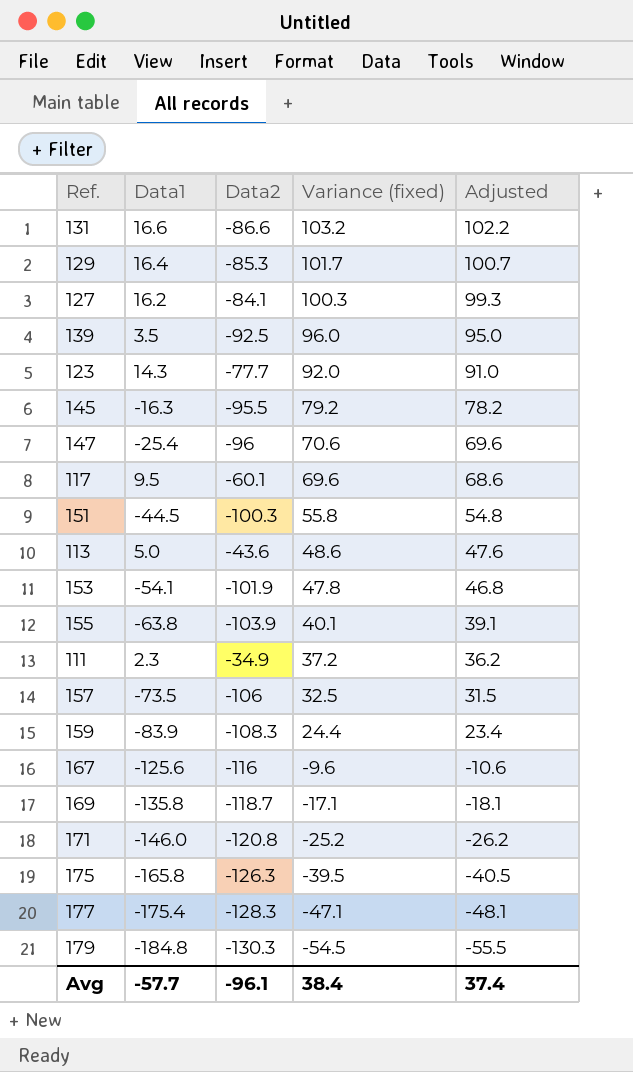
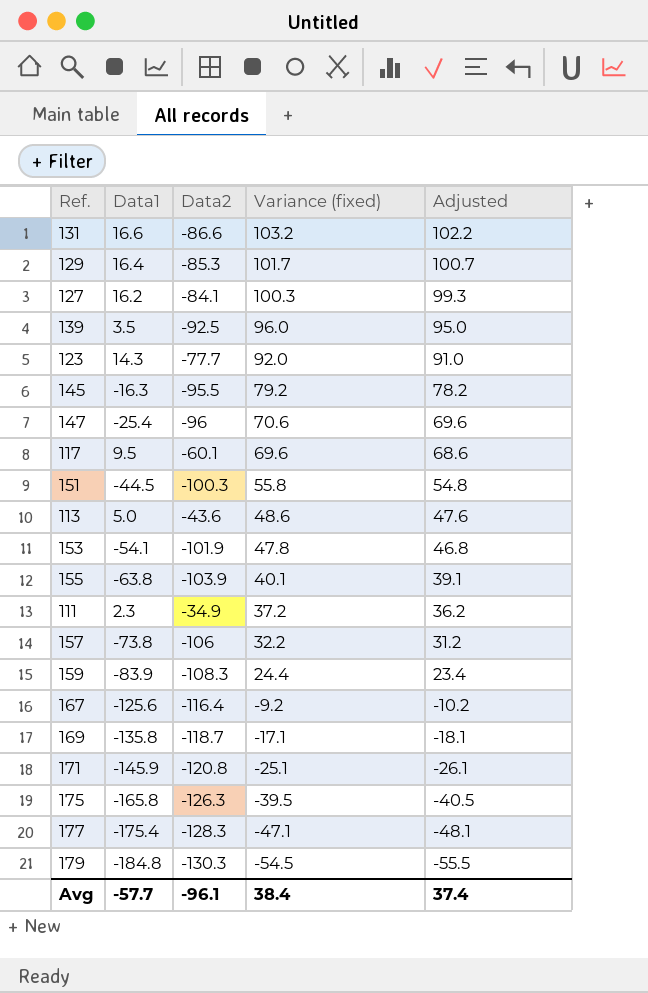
157 | Data1: -73.5 -> -73.8
157 | Variance (fixed): 32.5 -> 32.2
157 | Adjusted: 31.5 -> 31.2
167 | Data2: -116 -> -116.4
167 | Variance (fixed): -9.6 -> -9.2
167 | Adjusted: -10.6 -> -10.2
171 | Data1: -146.0 -> -145.9
171 | Variance (fixed): -25.2 -> -25.1
171 | Adjusted: -26.2 -> -26.1

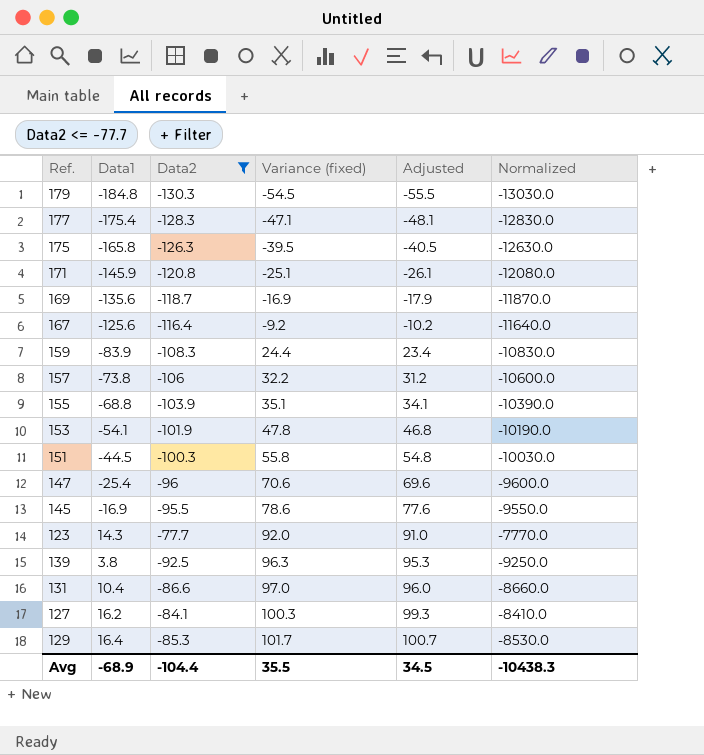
filter: none -> Data2 <= -77.7
row order: Variance (fixed) descending -> Variance (fixed) ascending
column Normalized | formula: none -> [Data2] * 100
169 | Data1: -135.8 -> -135.6
169 | Variance (fixed): -17.1 -> -16.9
169 | Adjusted: -18.1 -> -17.9
155 | Data1: -63.8 -> -68.8
155 | Variance (fixed): 40.1 -> 35.1
155 | Adjusted: 39.1 -> 34.1
145 | Data1: -16.3 -> -16.9
145 | Variance (fixed): 79.2 -> 78.6
145 | Adjusted: 78.2 -> 77.6
139 | Data1: 3.5 -> 3.8
139 | Variance (fixed): 96.0 -> 96.3
139 | Adjusted: 95.0 -> 95.3
131 | Data1: 16.6 -> 10.4
131 | Variance (fixed): 103.2 -> 97.0
131 | Adjusted: 102.2 -> 96.0
Avg | Data1: -57.7 -> -68.9
Avg | Data2: -96.1 -> -104.4
Avg | Variance (fixed): 38.4 -> 35.5
Avg | Adjusted: 37.4 -> 34.5

